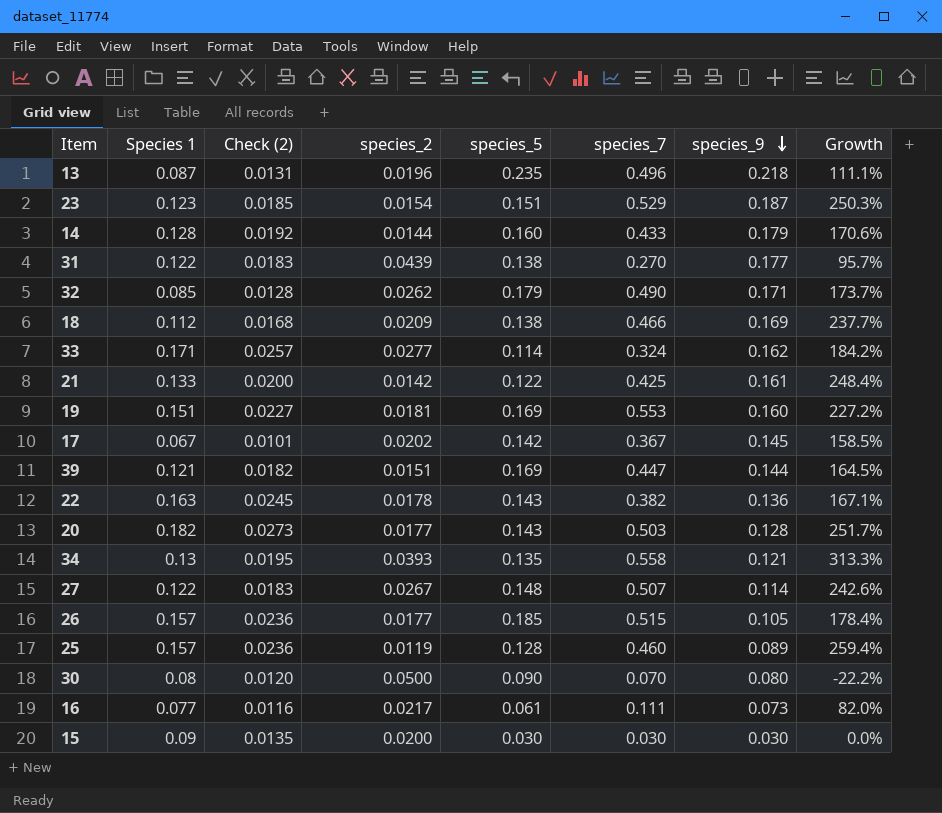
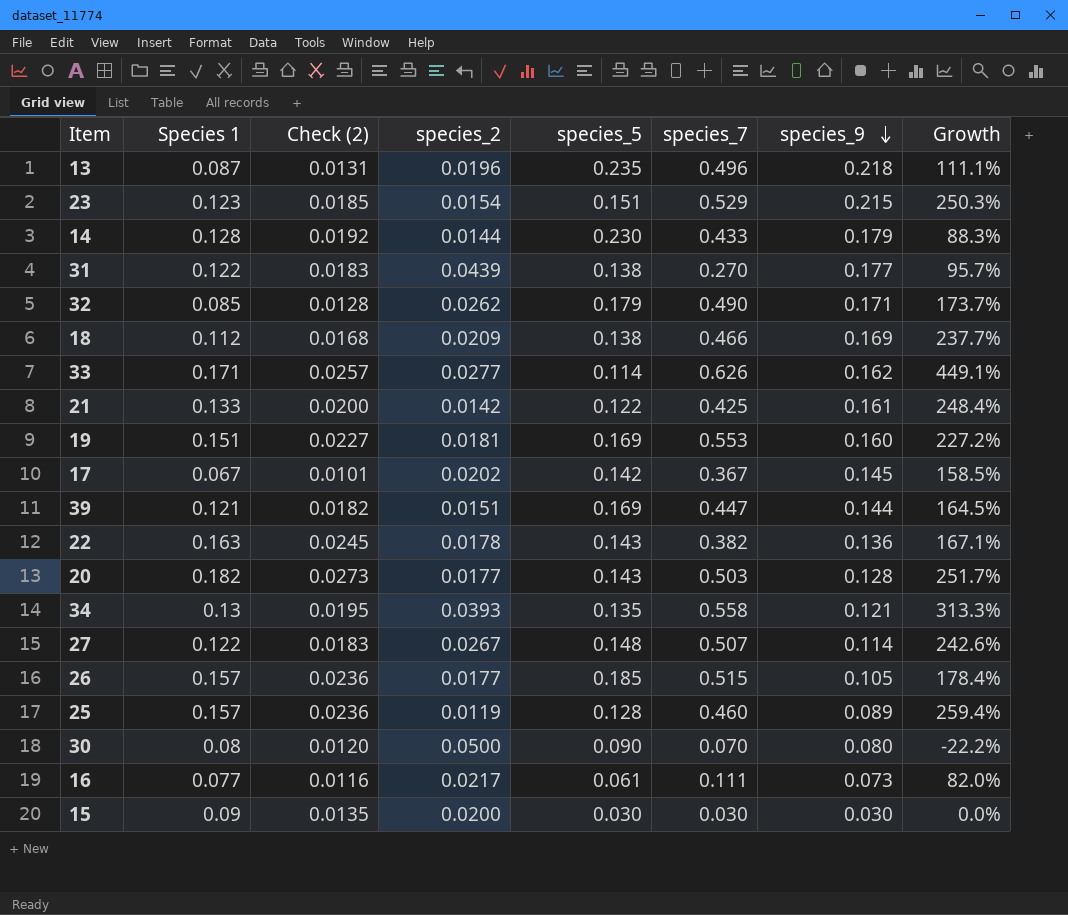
23 | species_9: 0.187 -> 0.215
14 | species_5: 0.160 -> 0.230
14 | Growth: 170.6% -> 88.3%
33 | species_7: 0.324 -> 0.626
33 | Growth: 184.2% -> 449.1%

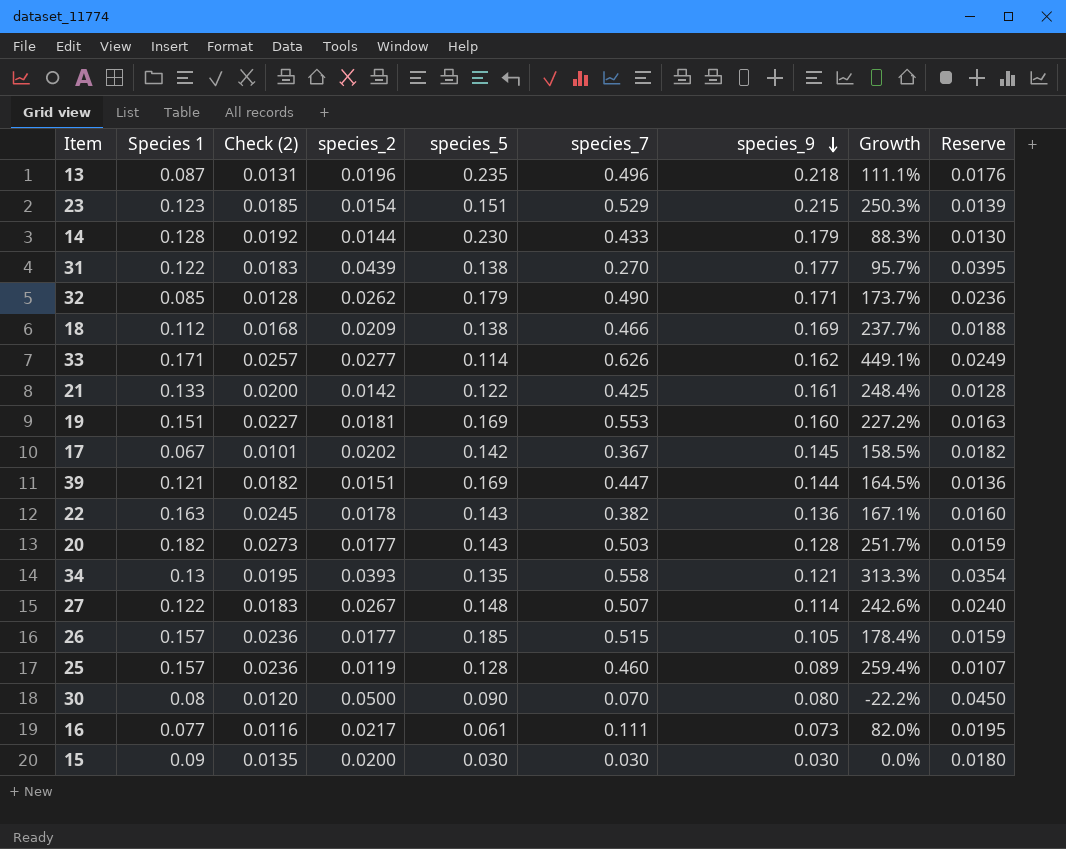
column Reserve | formula: none -> [species_2] * 0.9

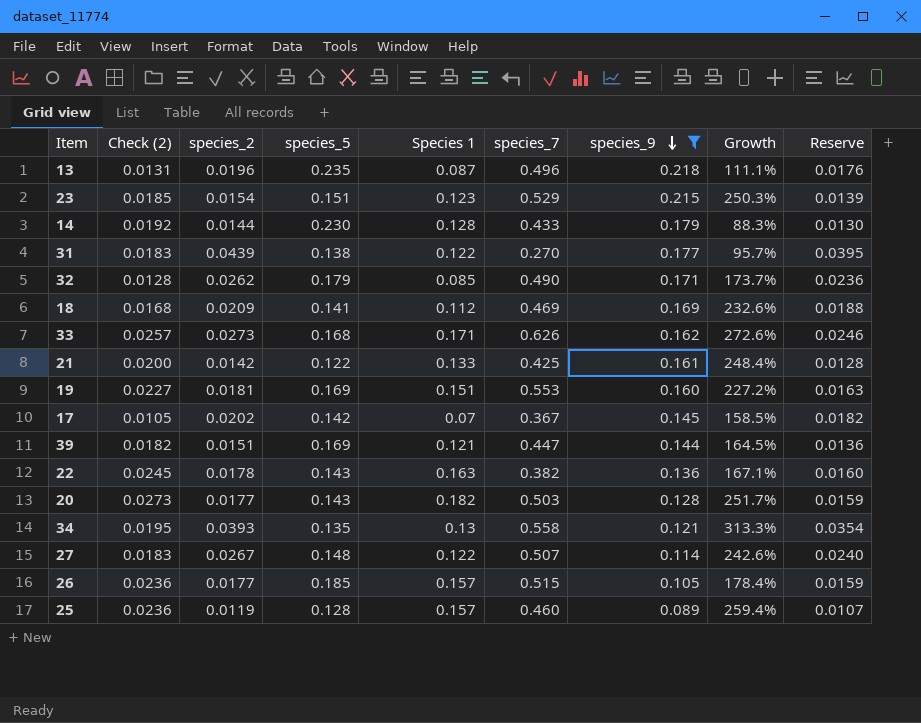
filter: none -> species_9 >= 0.089
column Species 1 | position: 2 -> 5
18 | species_5: 0.138 -> 0.141
18 | species_7: 0.466 -> 0.469
18 | Growth: 237.7% -> 232.6%
33 | species_2: 0.0277 -> 0.0273
33 | species_5: 0.114 -> 0.168
33 | Growth: 449.1% -> 272.6%
33 | Reserve: 0.0249 -> 0.0246
17 | Check (2): 0.0101 -> 0.0105
17 | Species 1: 0.067 -> 0.07

